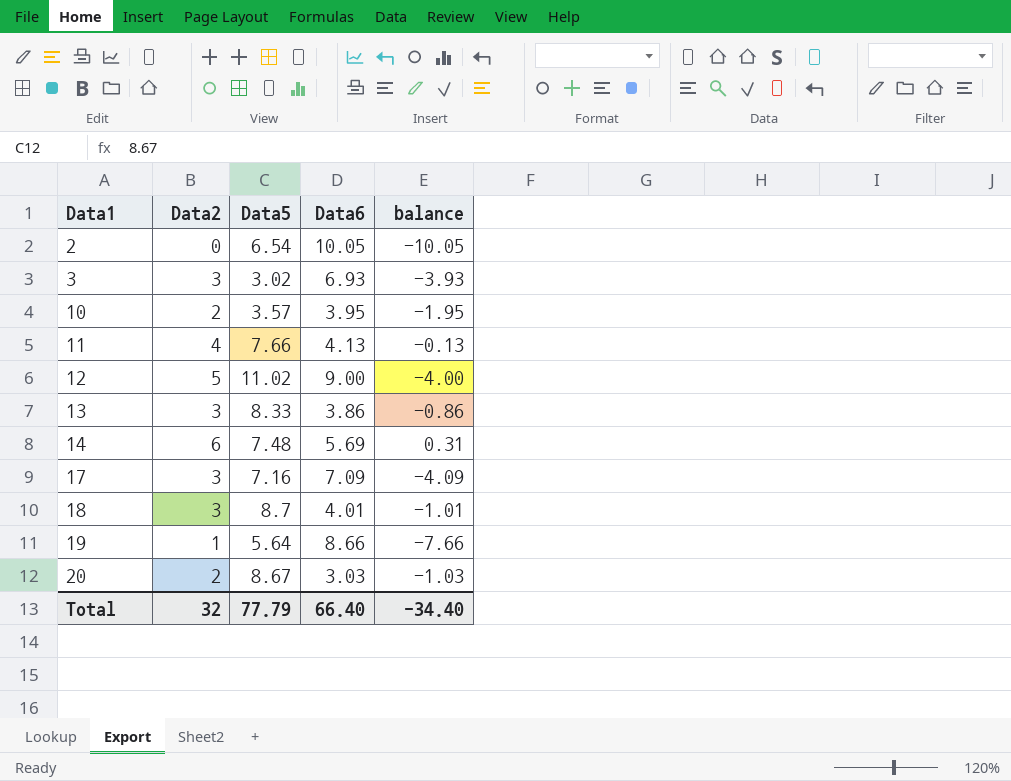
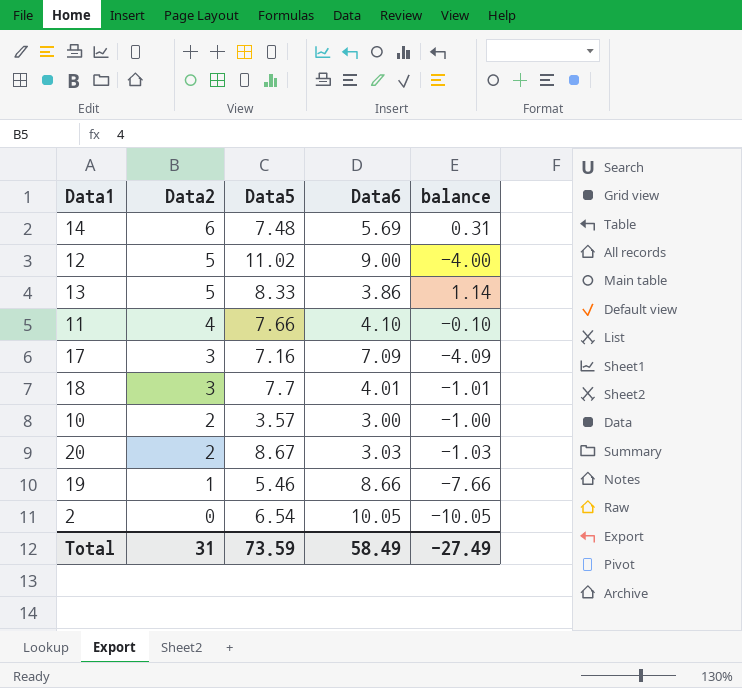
row order: Data1 ascending -> Data2 descending
row 3: 3 | 3.02 | 6.93 | -3.93 -> none
13 | Data2: 3 -> 5
13 | balance: -0.86 -> 1.14
11 | Data6: 4.13 -> 4.10
11 | balance: -0.13 -> -0.10
18 | Data5: 8.7 -> 7.7
10 | Data6: 3.95 -> 3.00
10 | balance: -1.95 -> -1.00
19 | Data5: 5.64 -> 5.46
Total | Data2: 32 -> 31
Total | Data5: 77.79 -> 73.59
Total | Data6: 66.40 -> 58.49
Total | balance: -34.40 -> -27.49

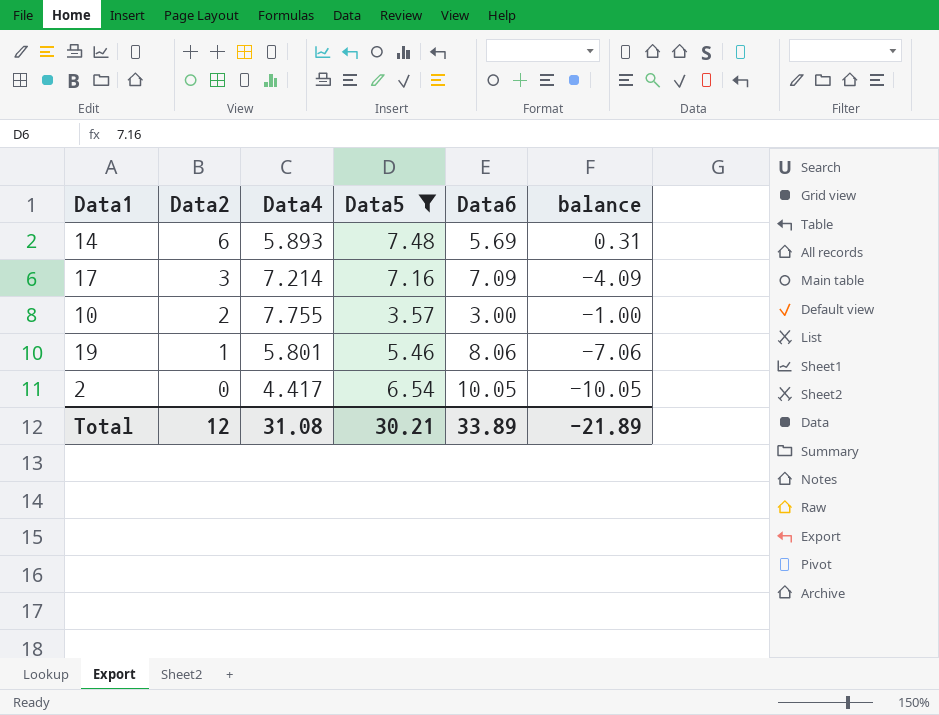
filter: none -> Data5 <= 7.48
column Data4 | position: none -> 3
19 | Data6: 8.66 -> 8.06
19 | balance: -7.66 -> -7.06
Total | Data2: 31 -> 12
Total | Data5: 73.59 -> 30.21
Total | Data6: 58.49 -> 33.89
Total | balance: -27.49 -> -21.89

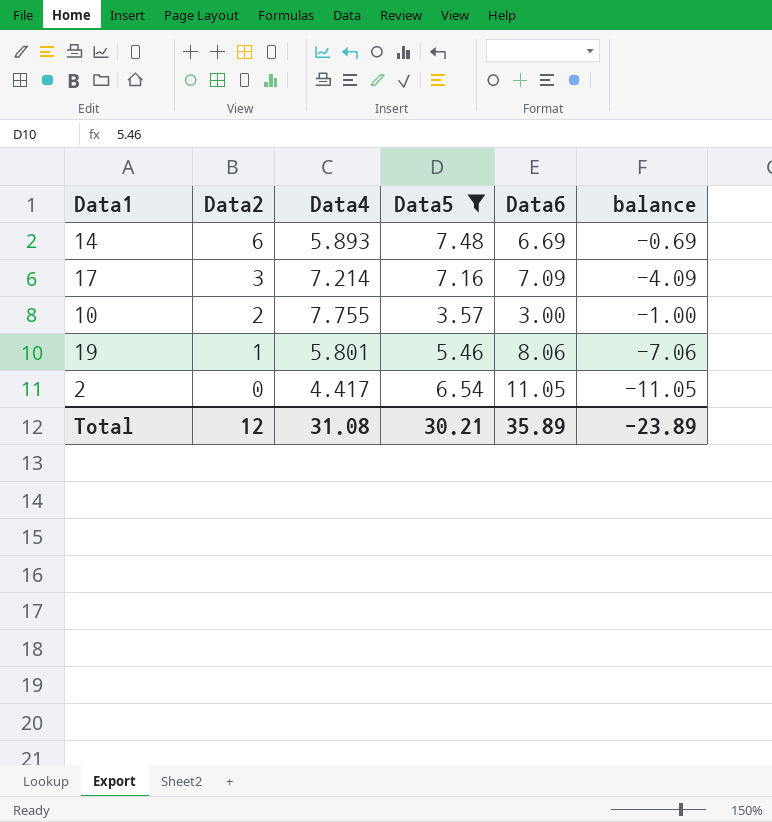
14 | Data6: 5.69 -> 6.69
14 | balance: 0.31 -> -0.69
2 | Data6: 10.05 -> 11.05
2 | balance: -10.05 -> -11.05
Total | Data6: 33.89 -> 35.89
Total | balance: -21.89 -> -23.89

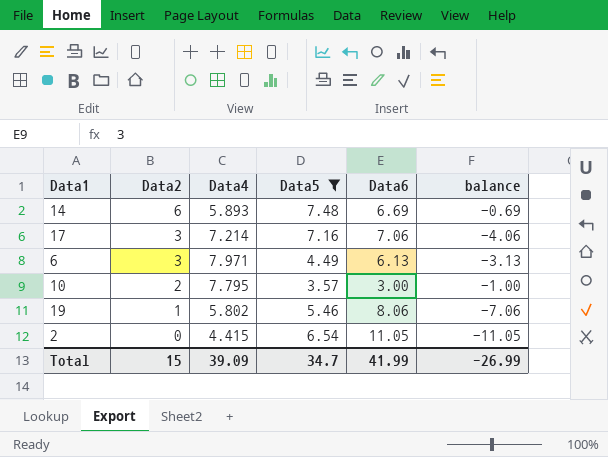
17 | Data6: 7.09 -> 7.06
17 | balance: -4.09 -> -4.06
row 6: none -> 3 | 7.971 | 4.49 | 6.13 | -3.13
10 | Data4: 7.755 -> 7.795
19 | Data4: 5.801 -> 5.802
2 | Data4: 4.417 -> 4.415
Total | Data2: 12 -> 15
Total | Data4: 31.08 -> 39.09
Total | Data5: 30.21 -> 34.7
Total | Data6: 35.89 -> 41.99
Total | balance: -23.89 -> -26.99

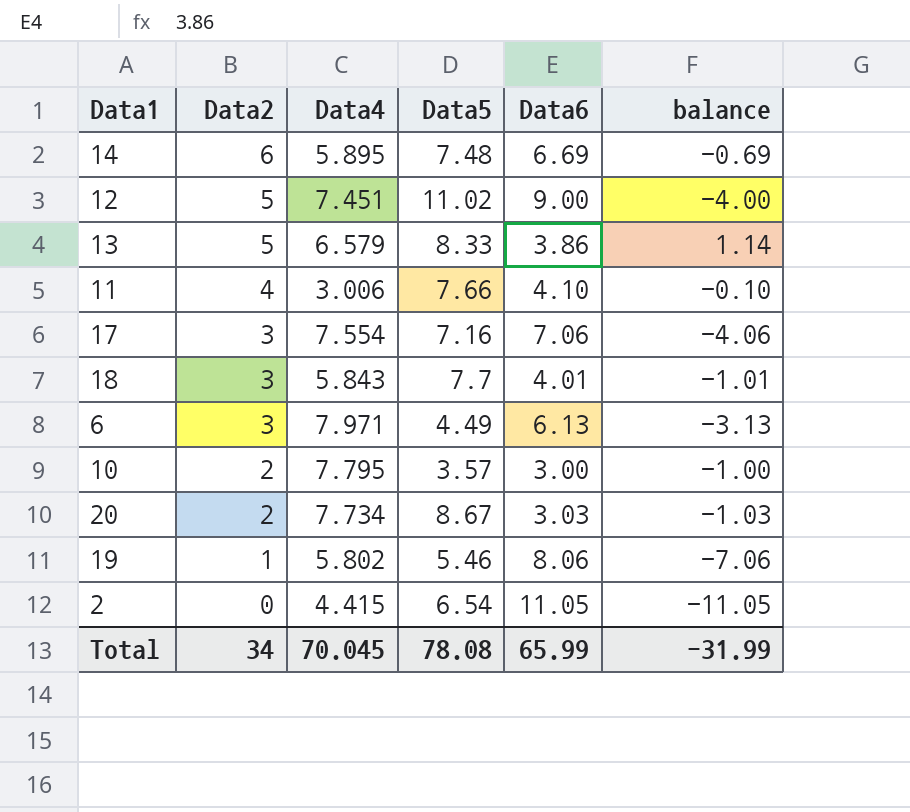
filter: Data5 <= 7.48 -> none
14 | Data4: 5.893 -> 5.895
17 | Data4: 7.214 -> 7.554
Total | Data2: 15 -> 34
Total | Data4: 39.09 -> 70.045
Total | Data5: 34.7 -> 78.08
Total | Data6: 41.99 -> 65.99
Total | balance: -26.99 -> -31.99

